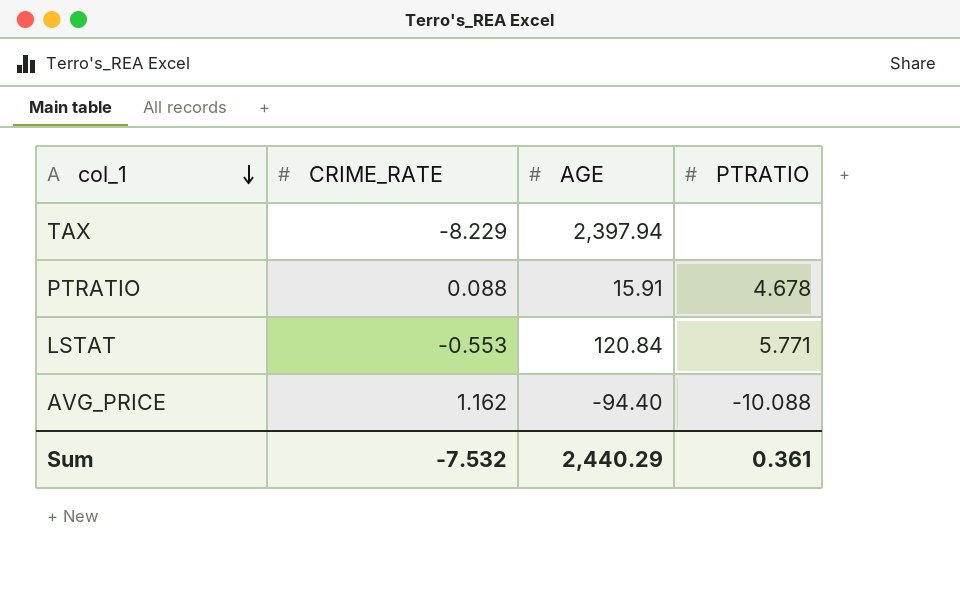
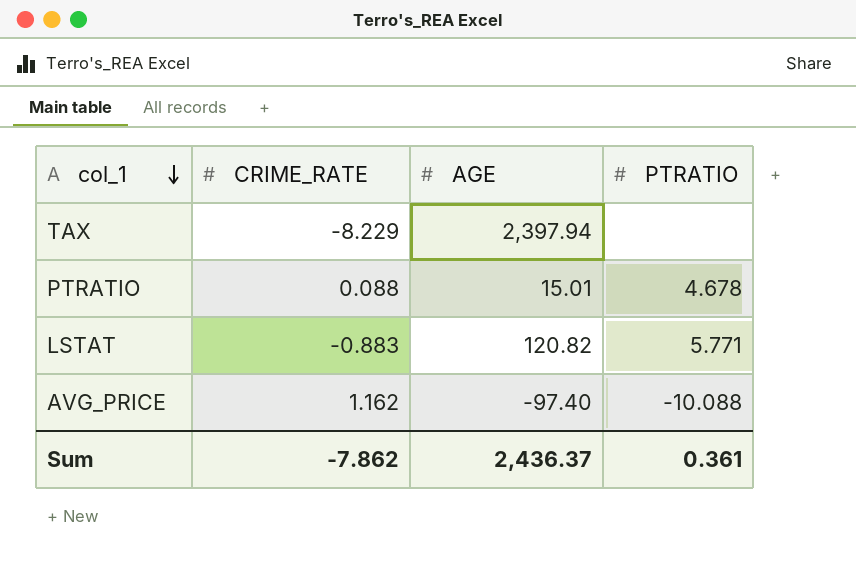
PTRATIO | AGE: 15.91 -> 15.01
LSTAT | CRIME_RATE: -0.553 -> -0.883
LSTAT | AGE: 120.84 -> 120.82
AVG_PRICE | AGE: -94.40 -> -97.40
Sum | CRIME_RATE: -7.532 -> -7.862
Sum | AGE: 2,440.29 -> 2,436.37

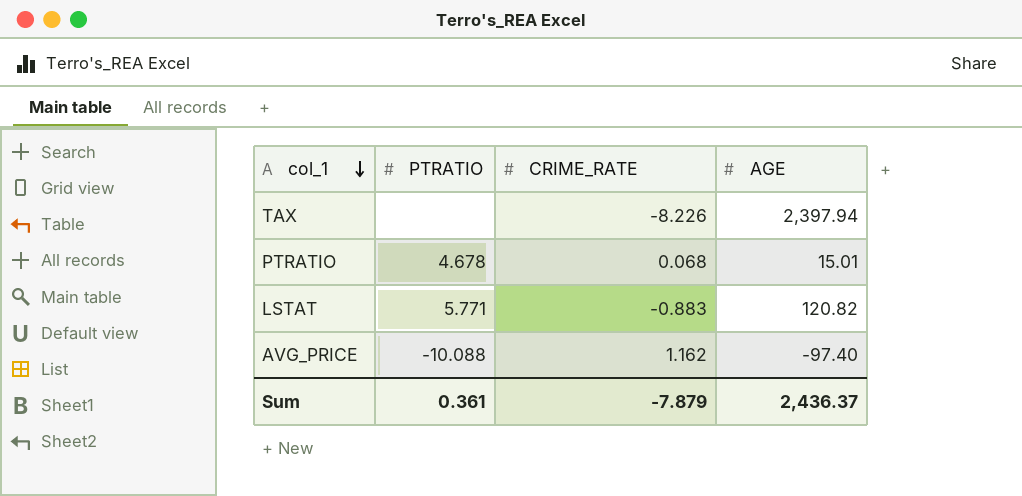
column PTRATIO | position: 4 -> 2
TAX | CRIME_RATE: -8.229 -> -8.226
PTRATIO | CRIME_RATE: 0.088 -> 0.068
Sum | CRIME_RATE: -7.862 -> -7.879

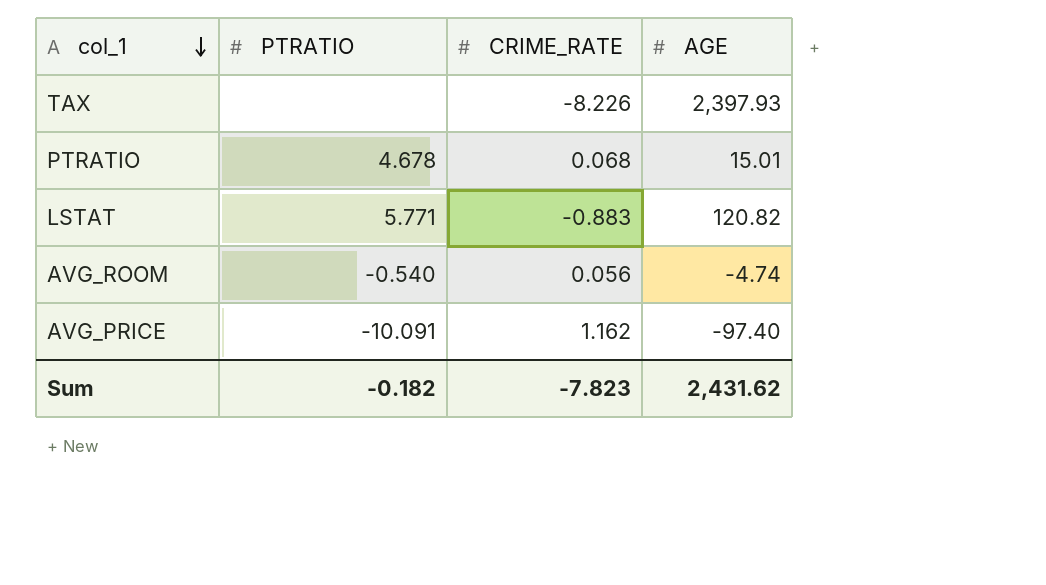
TAX | AGE: 2,397.94 -> 2,397.93
row AVG_ROOM: none -> -0.540 | 0.056 | -4.74
AVG_PRICE | PTRATIO: -10.088 -> -10.091
Sum | PTRATIO: 0.361 -> -0.182
Sum | CRIME_RATE: -7.879 -> -7.823
Sum | AGE: 2,436.37 -> 2,431.62

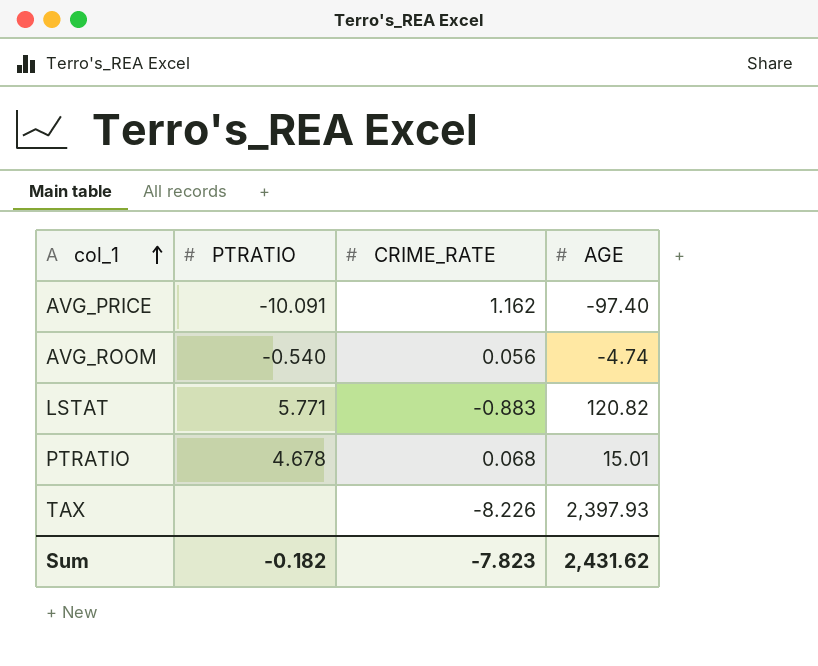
row order: col_1 descending -> col_1 ascending

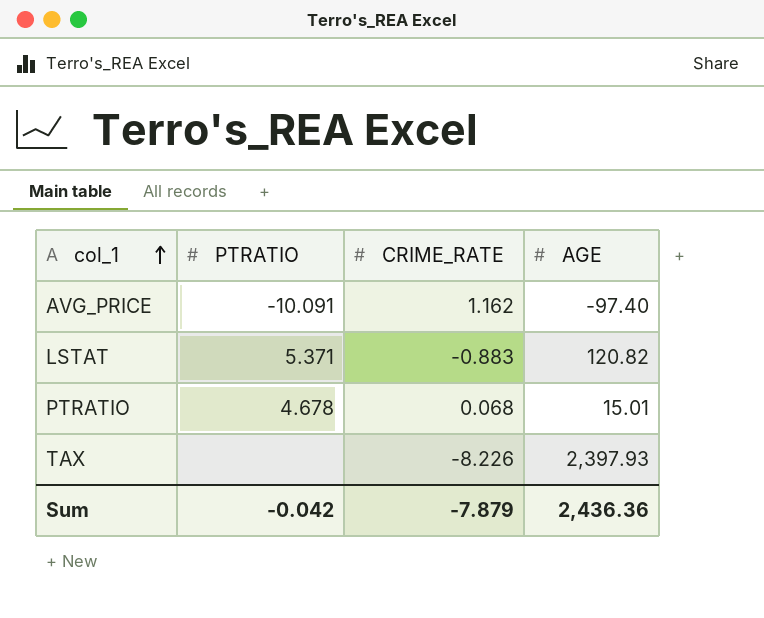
row AVG_ROOM: -0.540 | 0.056 | -4.74 -> none
LSTAT | PTRATIO: 5.771 -> 5.371
Sum | PTRATIO: -0.182 -> -0.042
Sum | CRIME_RATE: -7.823 -> -7.879
Sum | AGE: 2,431.62 -> 2,436.36

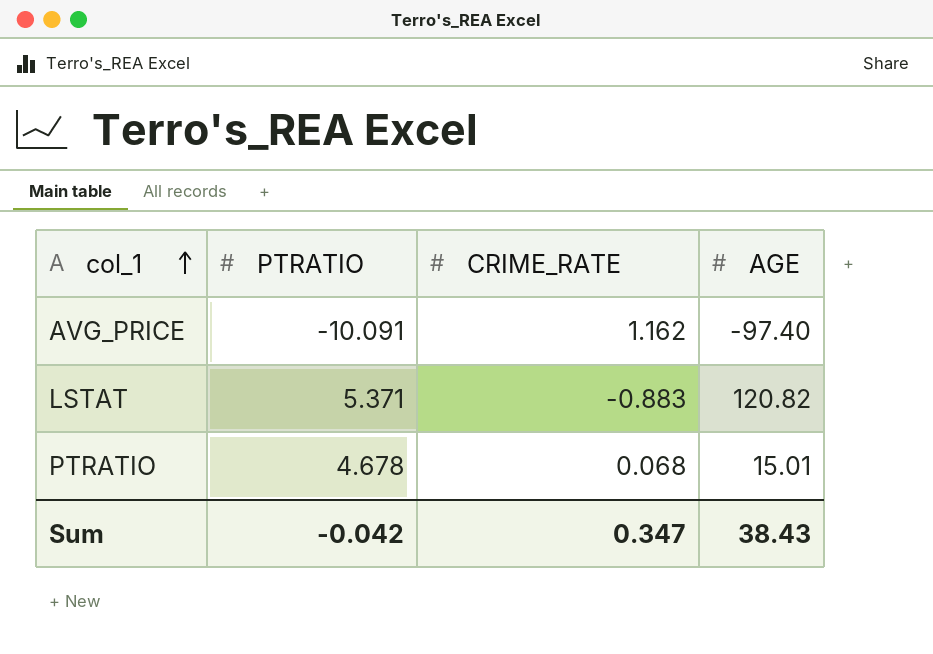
row TAX: none | -8.226 | 2,397.93 -> none
Sum | CRIME_RATE: -7.879 -> 0.347
Sum | AGE: 2,436.36 -> 38.43

